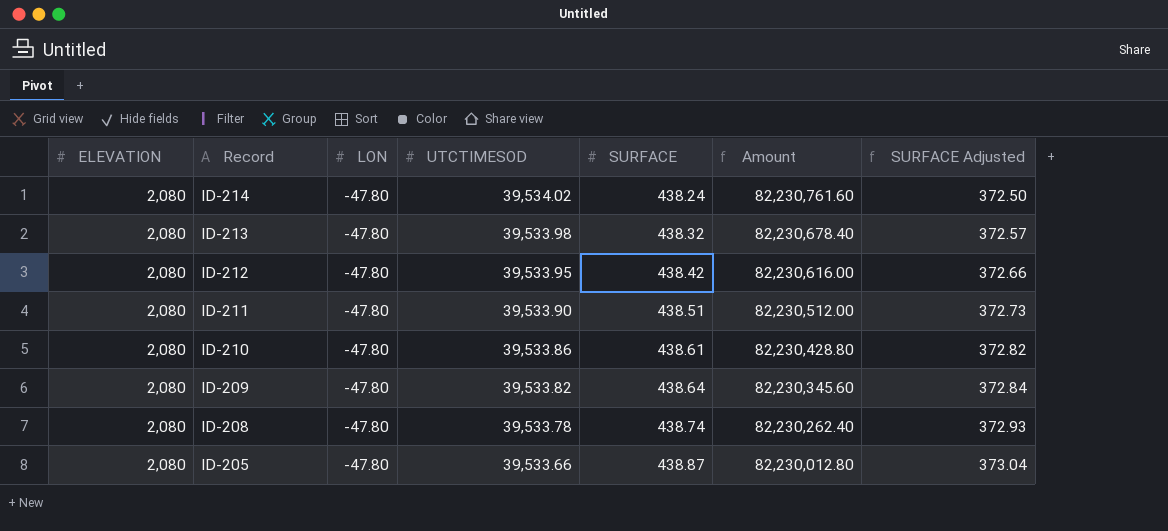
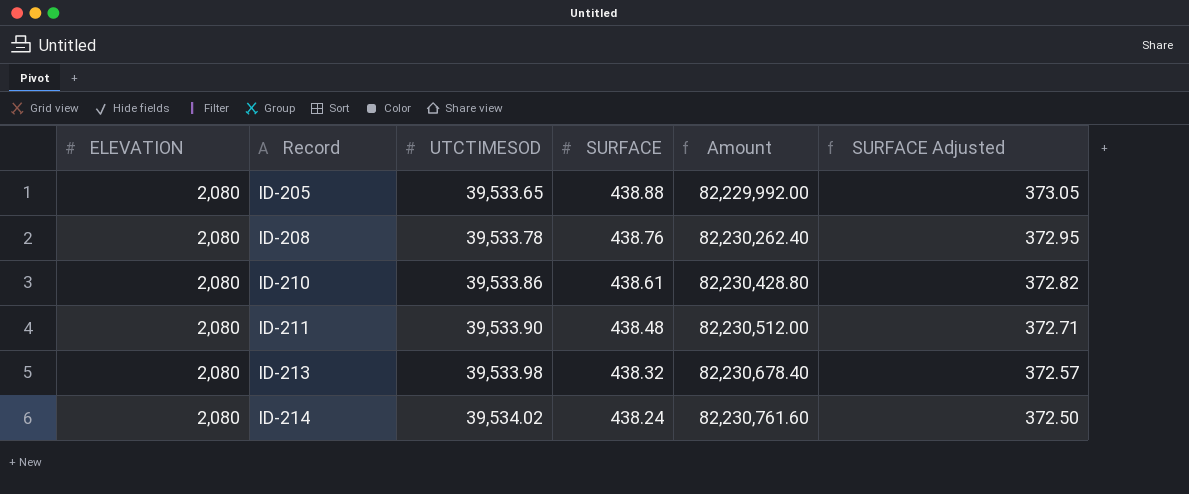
row order: Record descending -> Record ascending
column LON | position: 3 -> none
row ID-212: 2,080 | -47.80 | 39,533.95 | 438.42 | 82,230,616.00 | 372.66 -> none
row ID-209: 2,080 | -47.80 | 39,533.82 | 438.64 | 82,230,345.60 | 372.84 -> none
ID-205 | UTCTIMESOD: 39,533.66 -> 39,533.65
ID-205 | SURFACE: 438.87 -> 438.88
ID-205 | Amount: 82,230,012.80 -> 82,229,992.00
ID-205 | SURFACE Adjusted: 373.04 -> 373.05
ID-208 | SURFACE: 438.74 -> 438.76
ID-208 | SURFACE Adjusted: 372.93 -> 372.95
ID-211 | SURFACE: 438.51 -> 438.48
ID-211 | SURFACE Adjusted: 372.73 -> 372.71

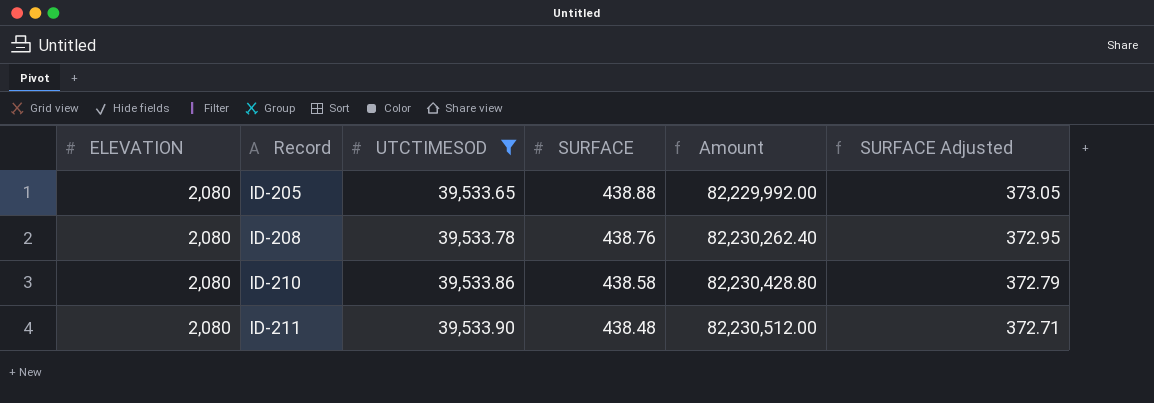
filter: none -> UTCTIMESOD <= 39,533.90
ID-210 | SURFACE: 438.61 -> 438.58
ID-210 | SURFACE Adjusted: 372.82 -> 372.79

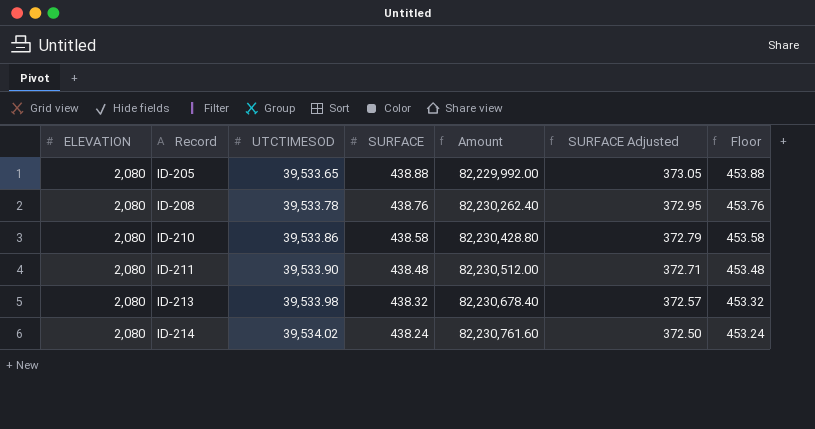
filter: UTCTIMESOD <= 39,533.90 -> none
column Floor | formula: none -> [SURFACE] + 15

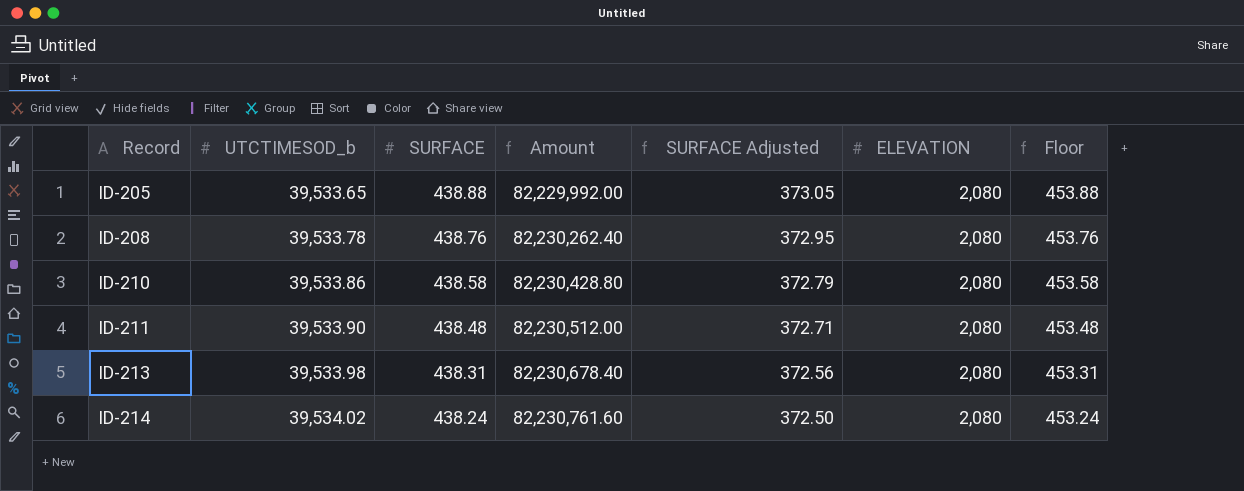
column name: UTCTIMESOD -> UTCTIMESOD_b
column ELEVATION | position: 1 -> 6
ID-213 | SURFACE: 438.32 -> 438.31
ID-213 | SURFACE Adjusted: 372.57 -> 372.56
ID-213 | Floor: 453.32 -> 453.31

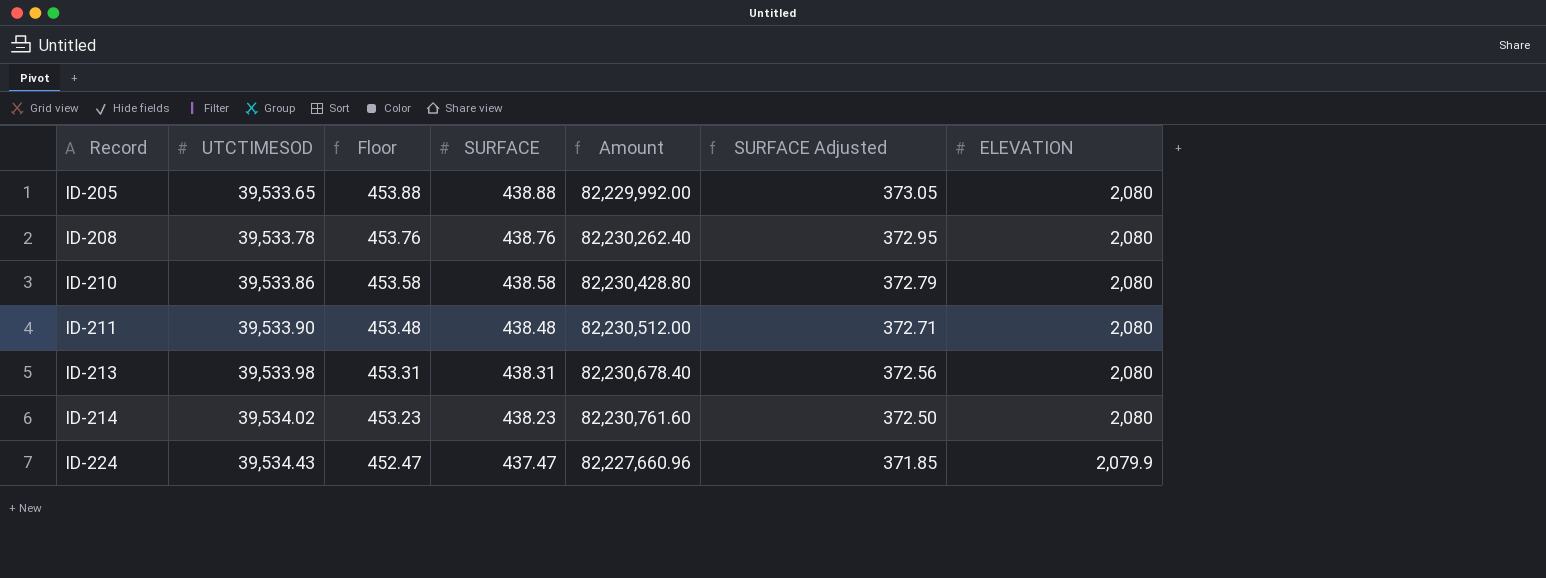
column name: UTCTIMESOD_b -> UTCTIMESOD
column Floor | position: 7 -> 3
ID-214 | Floor: 453.24 -> 453.23
ID-214 | SURFACE: 438.24 -> 438.23
row ID-224: none -> 39,534.43 | 452.47 | 437.47 | 82,227,660.96 | 371.85 | 2,079.9

